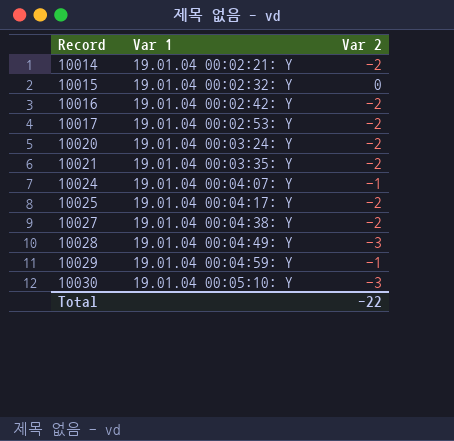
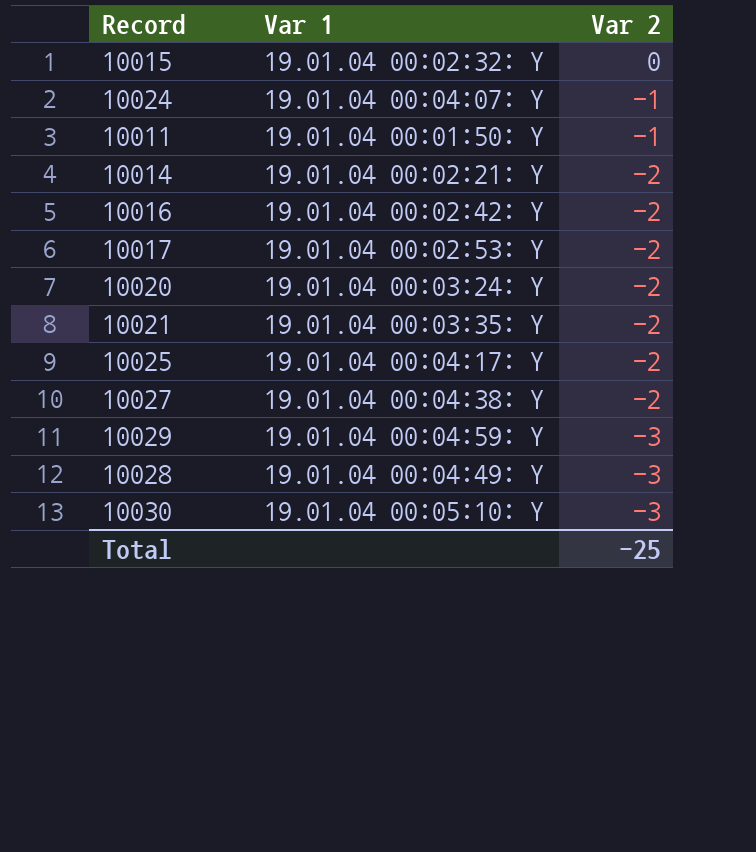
row order: Record ascending -> Var 2 descending
row 10011: none -> 19.01.04 00:01:50: Y | -1
10029 | Var 2: -1 -> -3
Total | Var 2: -22 -> -25

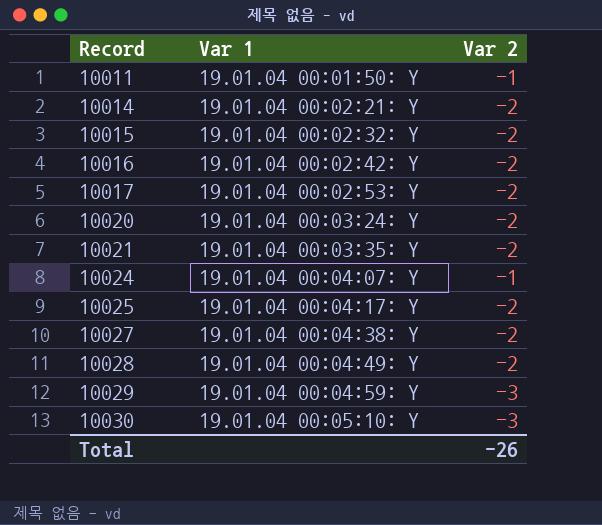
row order: Var 2 descending -> Record ascending
10015 | Var 2: 0 -> -2
10028 | Var 2: -3 -> -2
Total | Var 2: -25 -> -26

